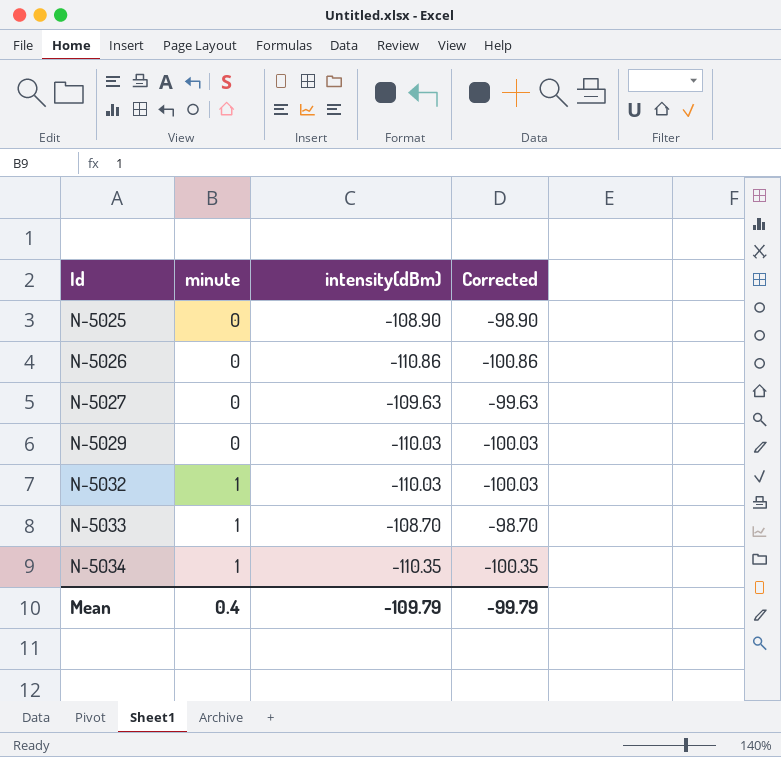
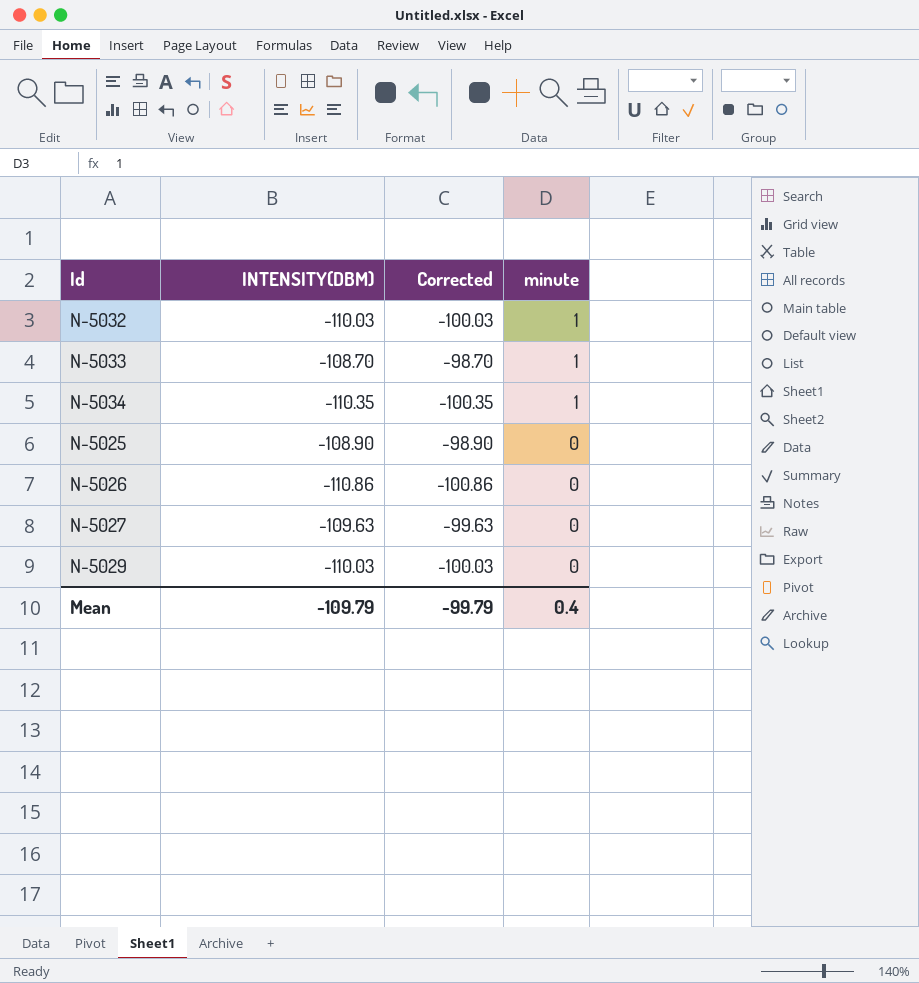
row order: Id ascending -> minute descending
column name: intensity(dBm) -> INTENSITY(DBM)
column minute | position: 2 -> 4

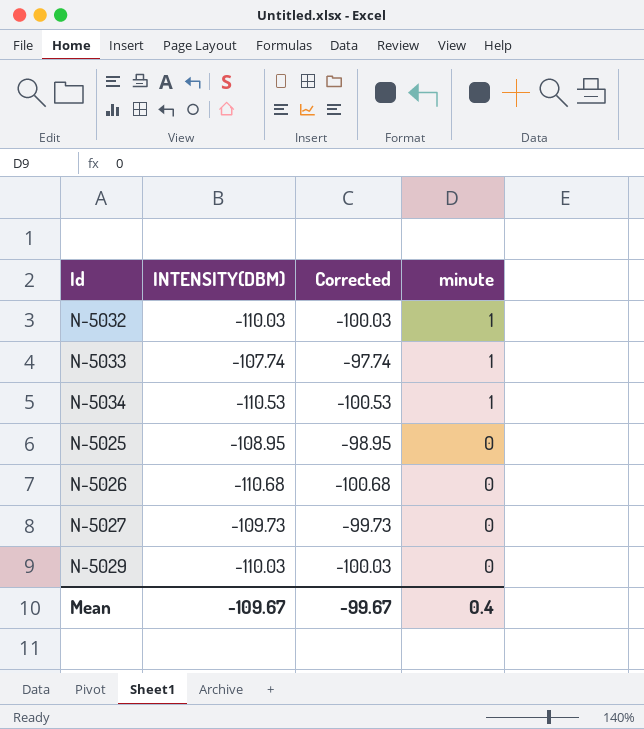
N-5033 | INTENSITY(DBM): -108.70 -> -107.74
N-5033 | Corrected: -98.70 -> -97.74
N-5034 | INTENSITY(DBM): -110.35 -> -110.53
N-5034 | Corrected: -100.35 -> -100.53
N-5025 | INTENSITY(DBM): -108.90 -> -108.95
N-5025 | Corrected: -98.90 -> -98.95
N-5026 | INTENSITY(DBM): -110.86 -> -110.68
N-5026 | Corrected: -100.86 -> -100.68
N-5027 | INTENSITY(DBM): -109.63 -> -109.73
N-5027 | Corrected: -99.63 -> -99.73
Mean | INTENSITY(DBM): -109.79 -> -109.67
Mean | Corrected: -99.79 -> -99.67

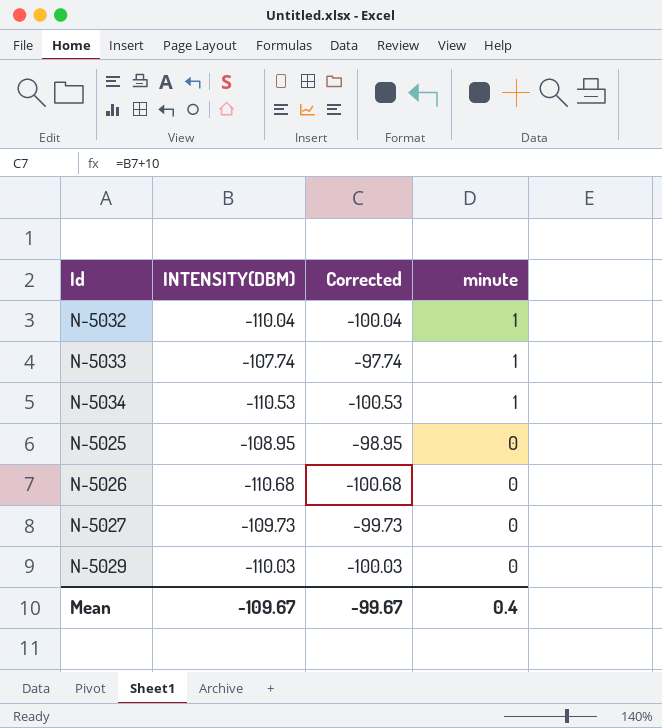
N-5032 | INTENSITY(DBM): -110.03 -> -110.04
N-5032 | Corrected: -100.03 -> -100.04

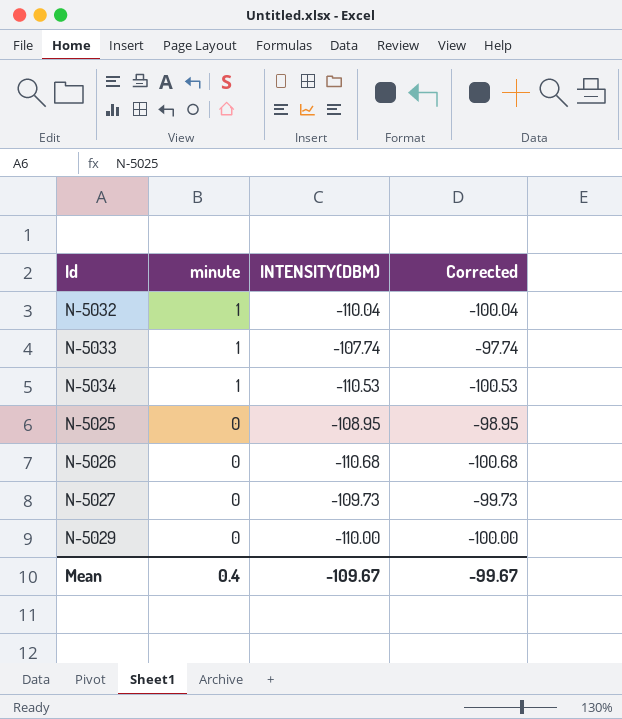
column minute | position: 4 -> 2
N-5029 | INTENSITY(DBM): -110.03 -> -110.00
N-5029 | Corrected: -100.03 -> -100.00

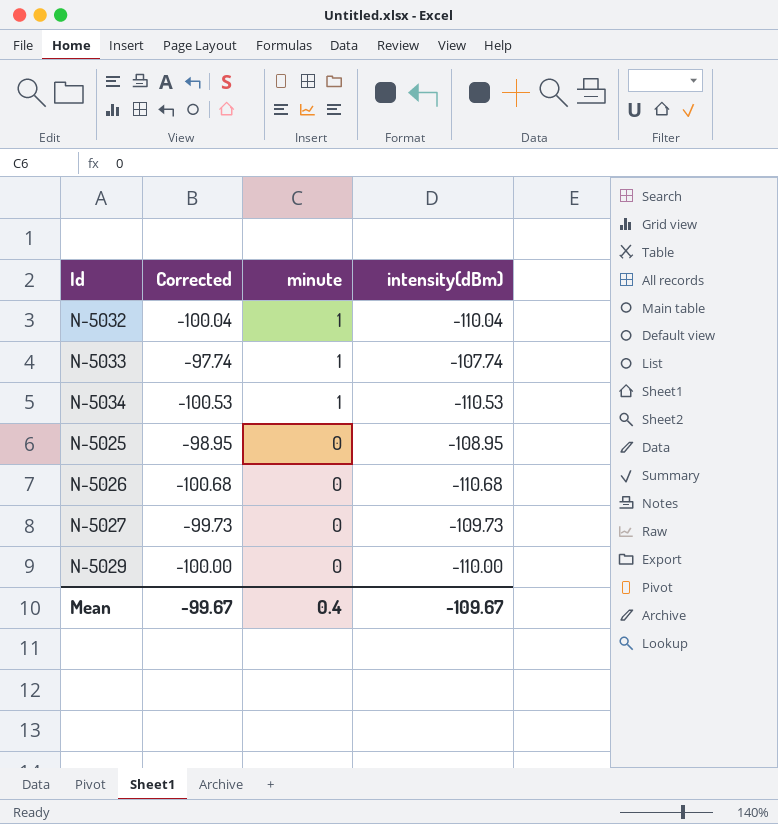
column Corrected | position: 4 -> 2
column name: INTENSITY(DBM) -> intensity(dBm)

